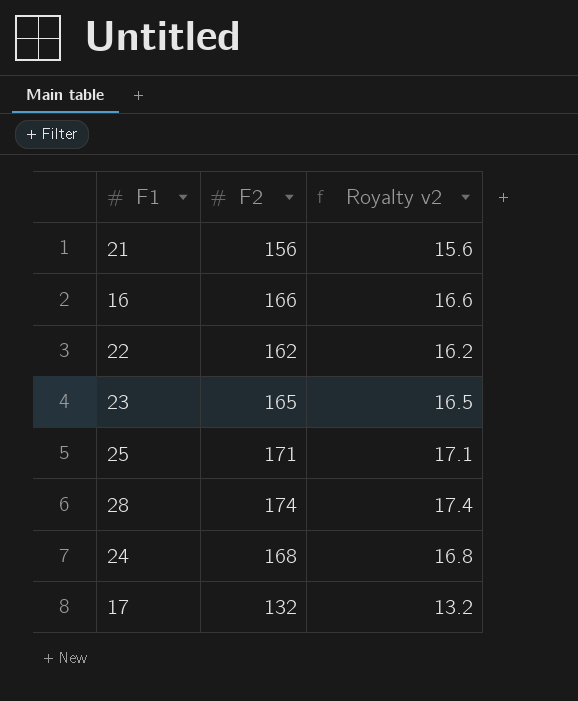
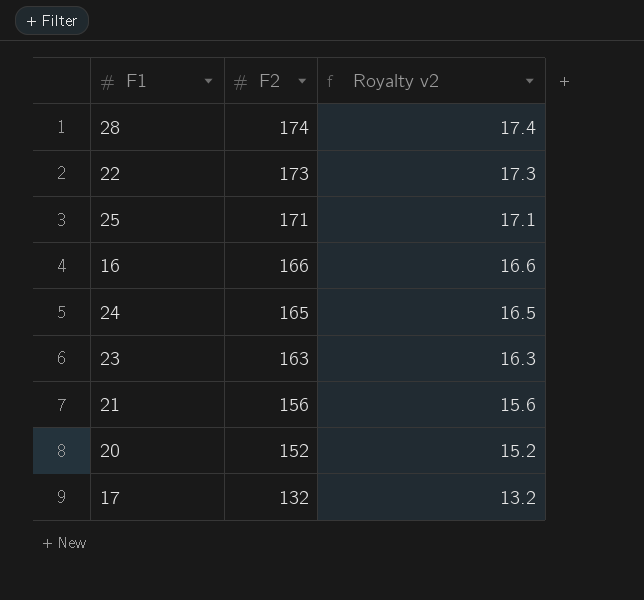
row order: none -> F2 descending
22 | F2: 162 -> 173
22 | Royalty v2: 16.2 -> 17.3
24 | F2: 168 -> 165
24 | Royalty v2: 16.8 -> 16.5
23 | F2: 165 -> 163
23 | Royalty v2: 16.5 -> 16.3
row 20: none -> 152 | 15.2

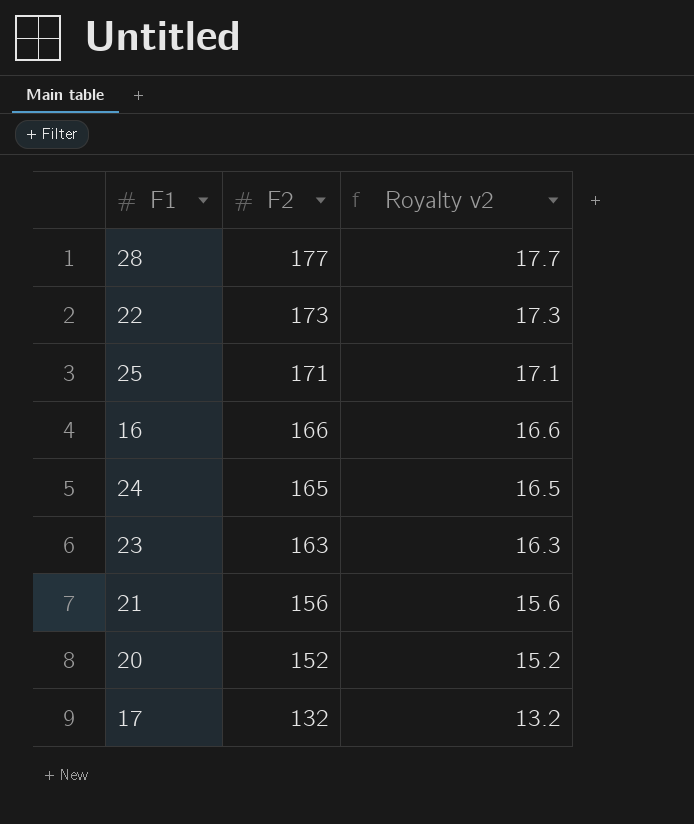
28 | F2: 174 -> 177
28 | Royalty v2: 17.4 -> 17.7

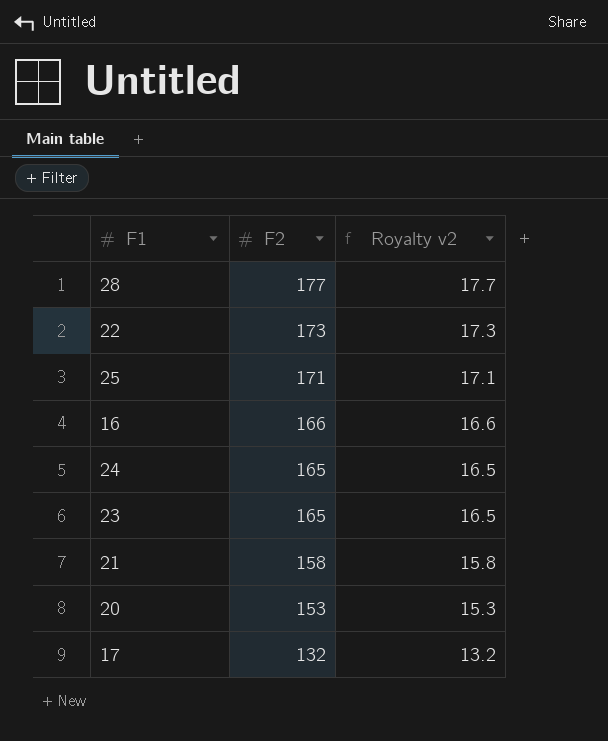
23 | F2: 163 -> 165
23 | Royalty v2: 16.3 -> 16.5
21 | F2: 156 -> 158
21 | Royalty v2: 15.6 -> 15.8
20 | F2: 152 -> 153
20 | Royalty v2: 15.2 -> 15.3

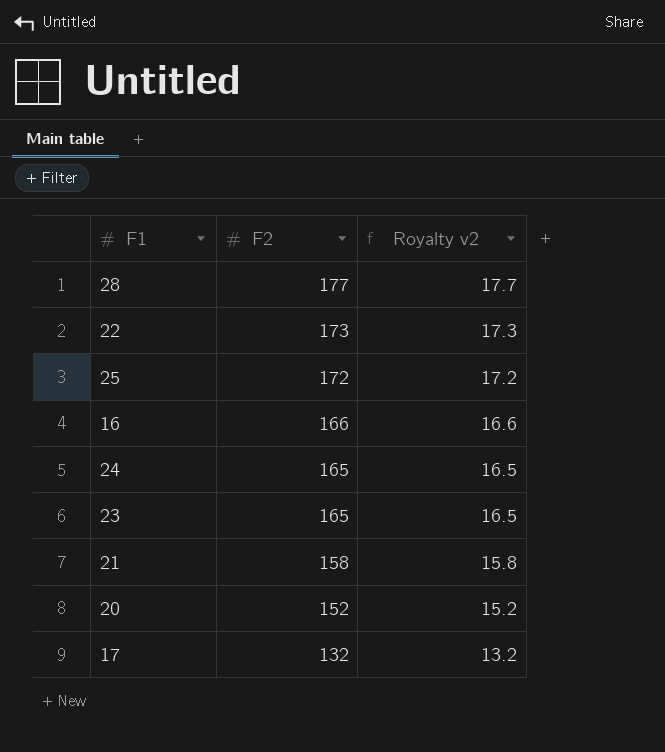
25 | F2: 171 -> 172
25 | Royalty v2: 17.1 -> 17.2
20 | F2: 153 -> 152
20 | Royalty v2: 15.3 -> 15.2

